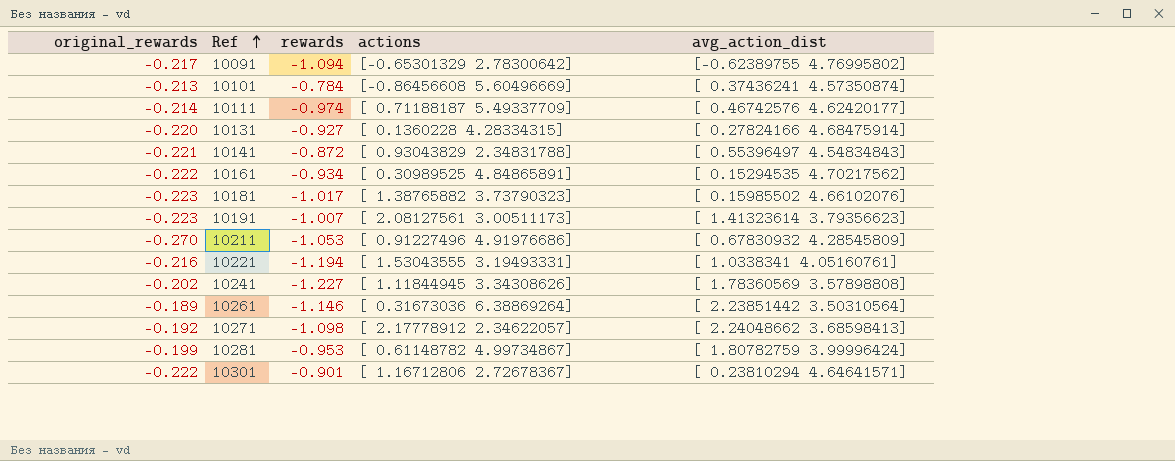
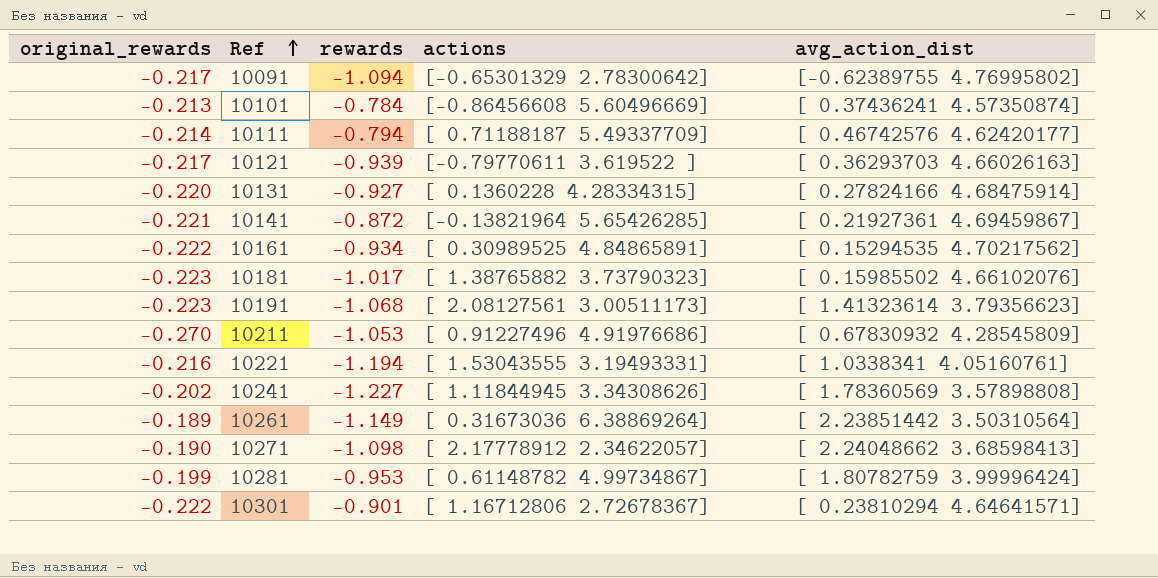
10111 | rewards: -0.974 -> -0.794
row 10121: none -> -0.217 | -0.939 | [-0.79770611 3.619522 ] | [ 0.36293703 4.66026163]
10141 | actions: [ 0.93043829 2.34831788] -> [-0.13821964 5.65426285]
10141 | avg_action_dist: [ 0.55396497 4.54834843] -> [ 0.21927361 4.69459867]
10191 | rewards: -1.007 -> -1.068
10261 | rewards: -1.146 -> -1.149
10271 | original_rewards: -0.192 -> -0.190

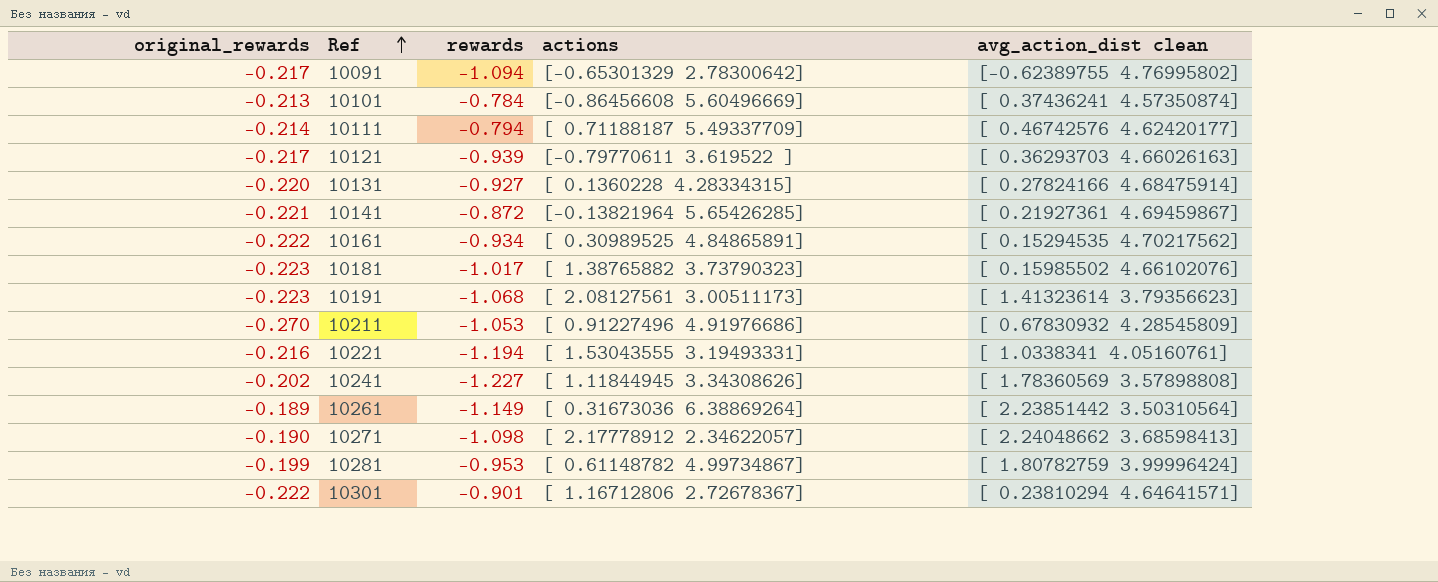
column name: avg_action_dist -> avg_action_dist clean

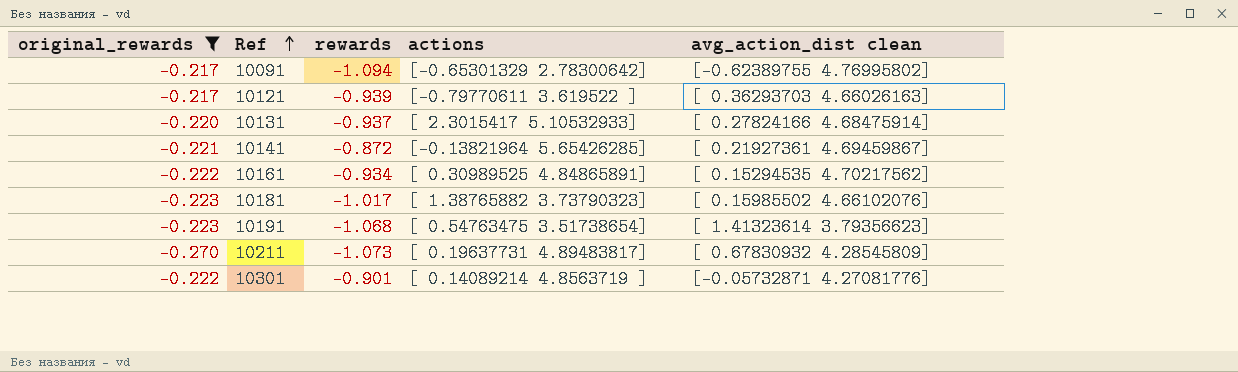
filter: none -> original_rewards <= -0.217
10131 | rewards: -0.927 -> -0.937
10131 | actions: [ 0.1360228 4.28334315] -> [ 2.3015417 5.10532933]
10191 | actions: [ 2.08127561 3.00511173] -> [ 0.54763475 3.51738654]
10211 | rewards: -1.053 -> -1.073
10211 | actions: [ 0.91227496 4.91976686] -> [ 0.19637731 4.89483817]
10301 | actions: [ 1.16712806 2.72678367] -> [ 0.14089214 4.8563719 ]
10301 | avg_action_dist clean: [ 0.23810294 4.64641571] -> [-0.05732871 4.27081776]

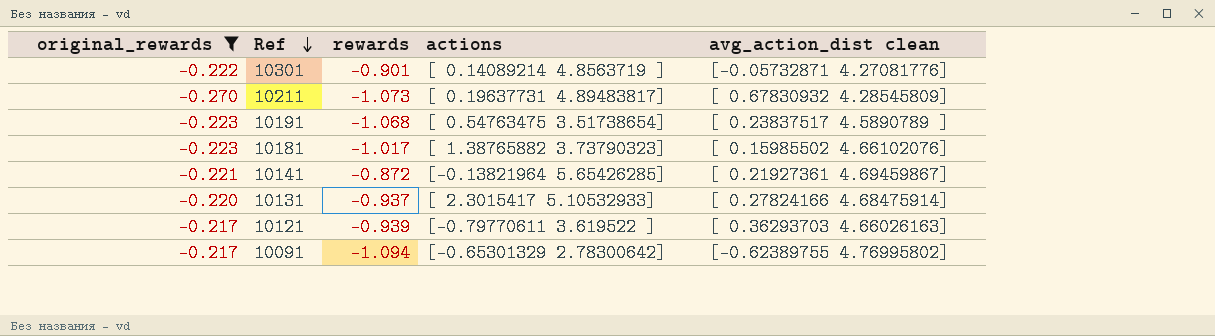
row order: Ref ascending -> Ref descending
row 10161: -0.222 | -0.934 | [ 0.30989525 4.84865891] | [ 0.15294535 4.70217562] -> none
10191 | avg_action_dist clean: [ 1.41323614 3.79356623] -> [ 0.23837517 4.5890789 ]

